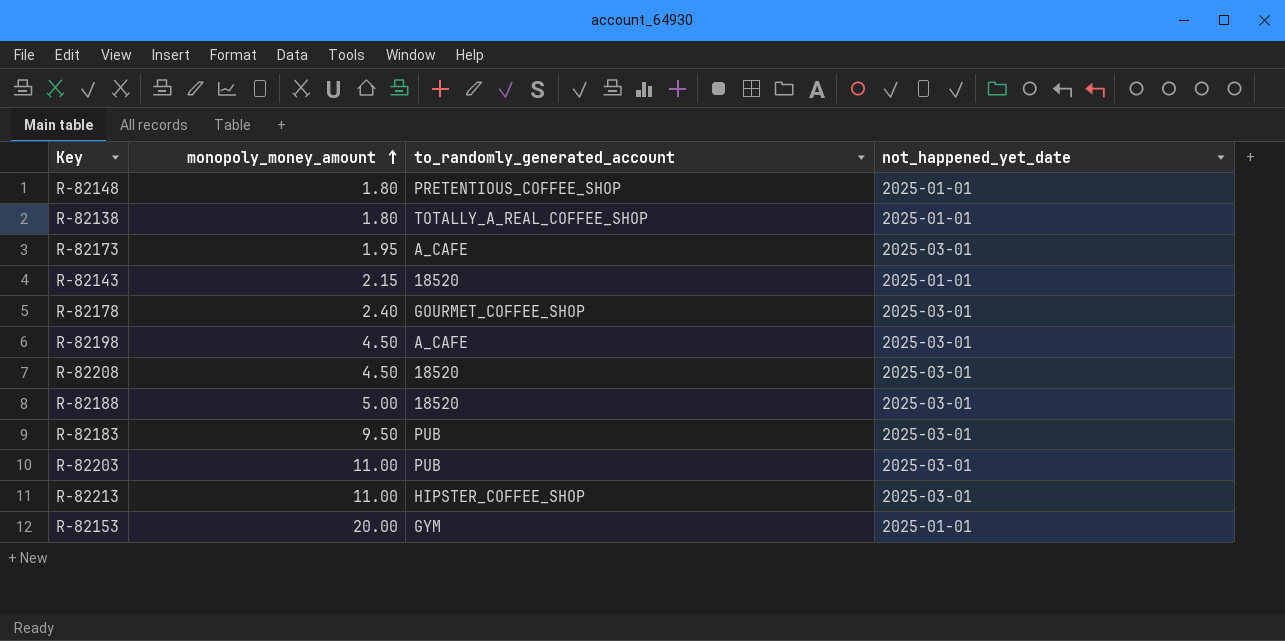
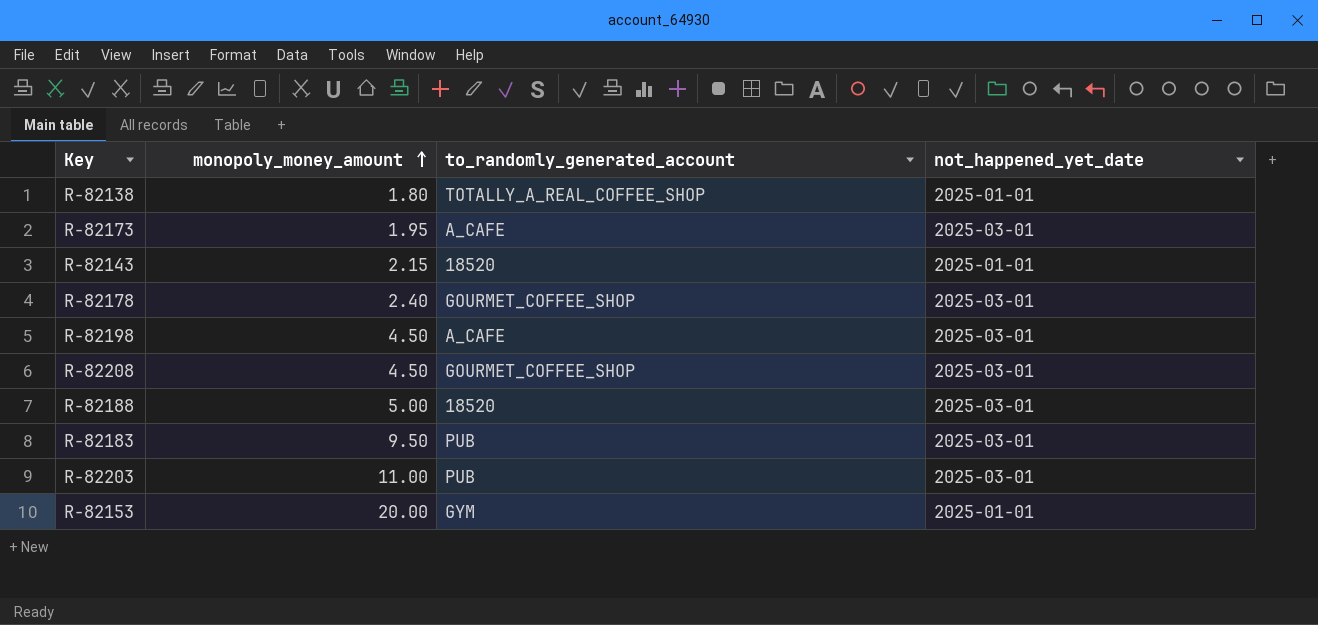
row R-82148: 1.80 | PRETENTIOUS_COFFEE_SHOP | 2025-01-01 -> none
row R-82213: 11.00 | HIPSTER_COFFEE_SHOP | 2025-03-01 -> none
R-82208 | to_randomly_generated_account: 18520 -> GOURMET_COFFEE_SHOP

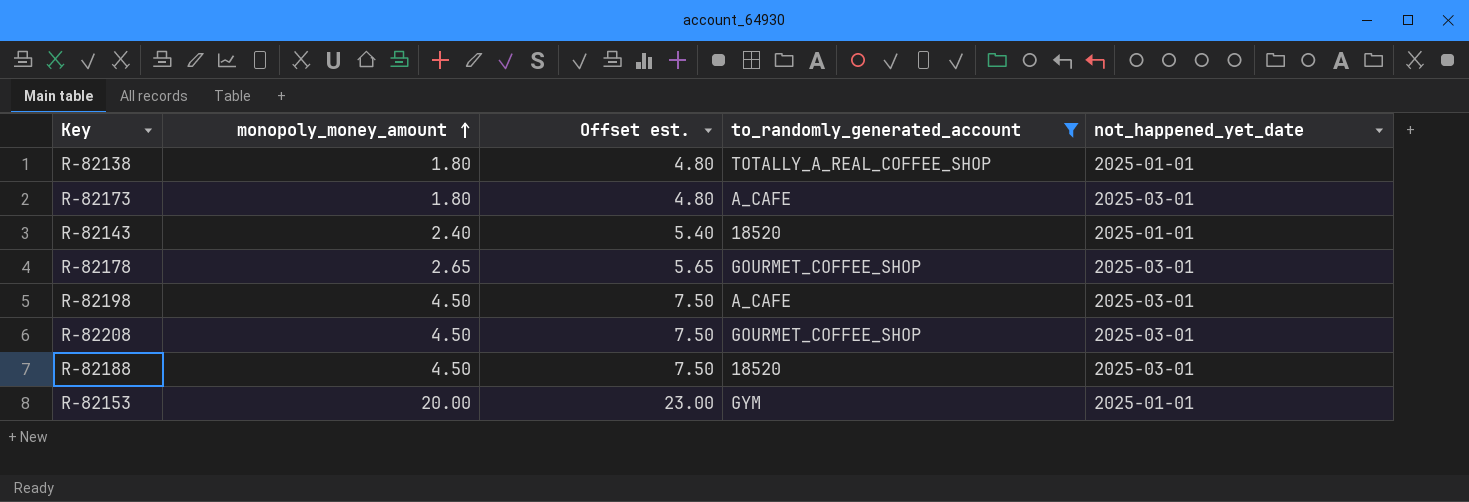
filter: none -> to_randomly_generated_account != PUB
column Offset est. | formula: none -> [monopoly_money_amount] + 3
R-82173 | monopoly_money_amount: 1.95 -> 1.80
R-82143 | monopoly_money_amount: 2.15 -> 2.40
R-82178 | monopoly_money_amount: 2.40 -> 2.65
R-82188 | monopoly_money_amount: 5.00 -> 4.50

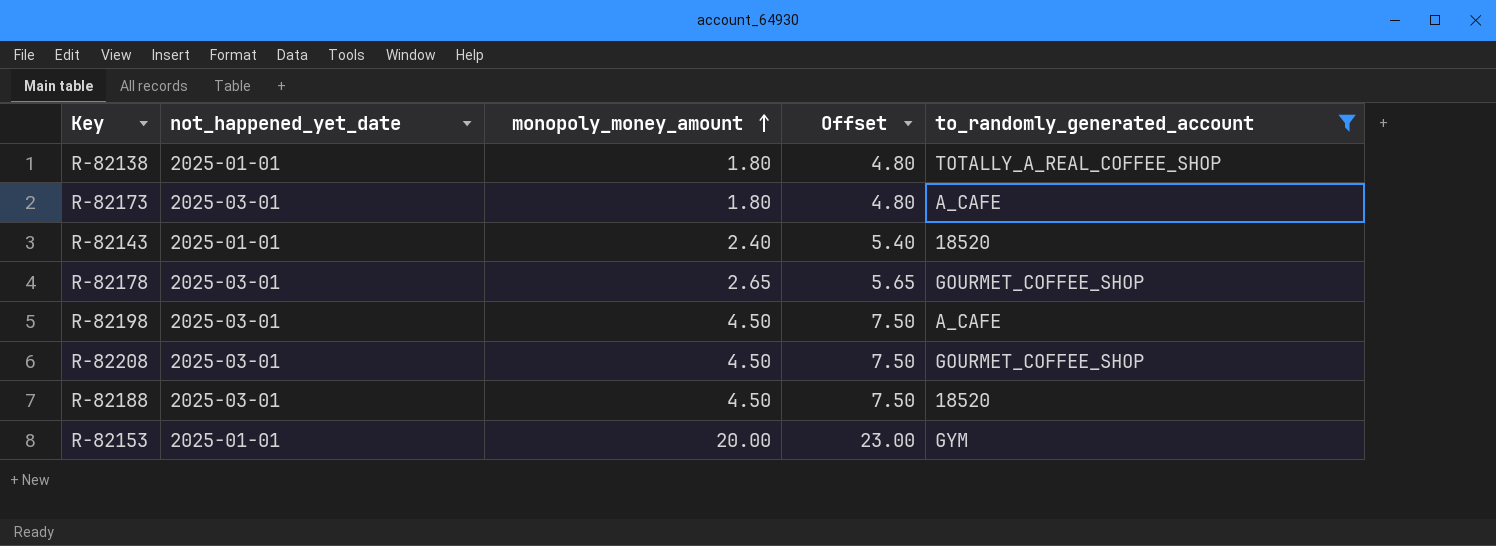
column not_happened_yet_date | position: 5 -> 2
column name: Offset est. -> Offset

